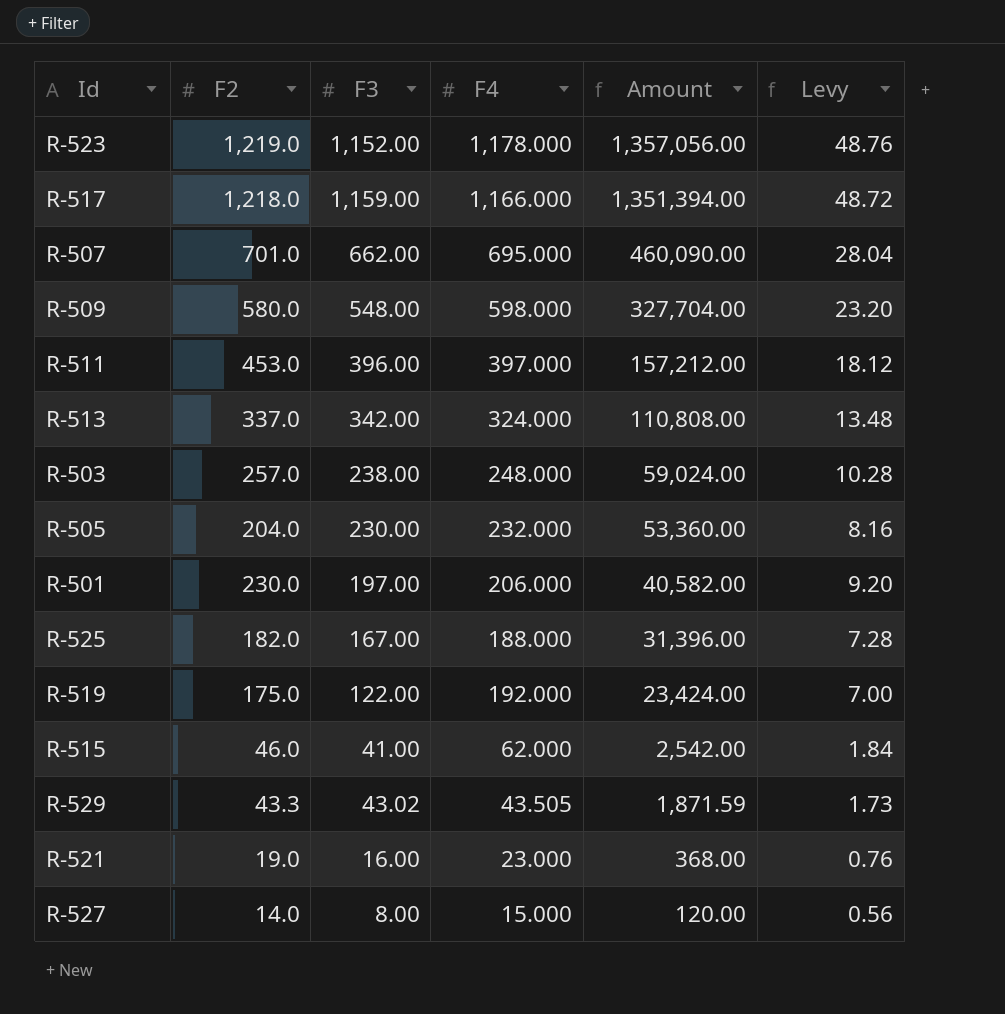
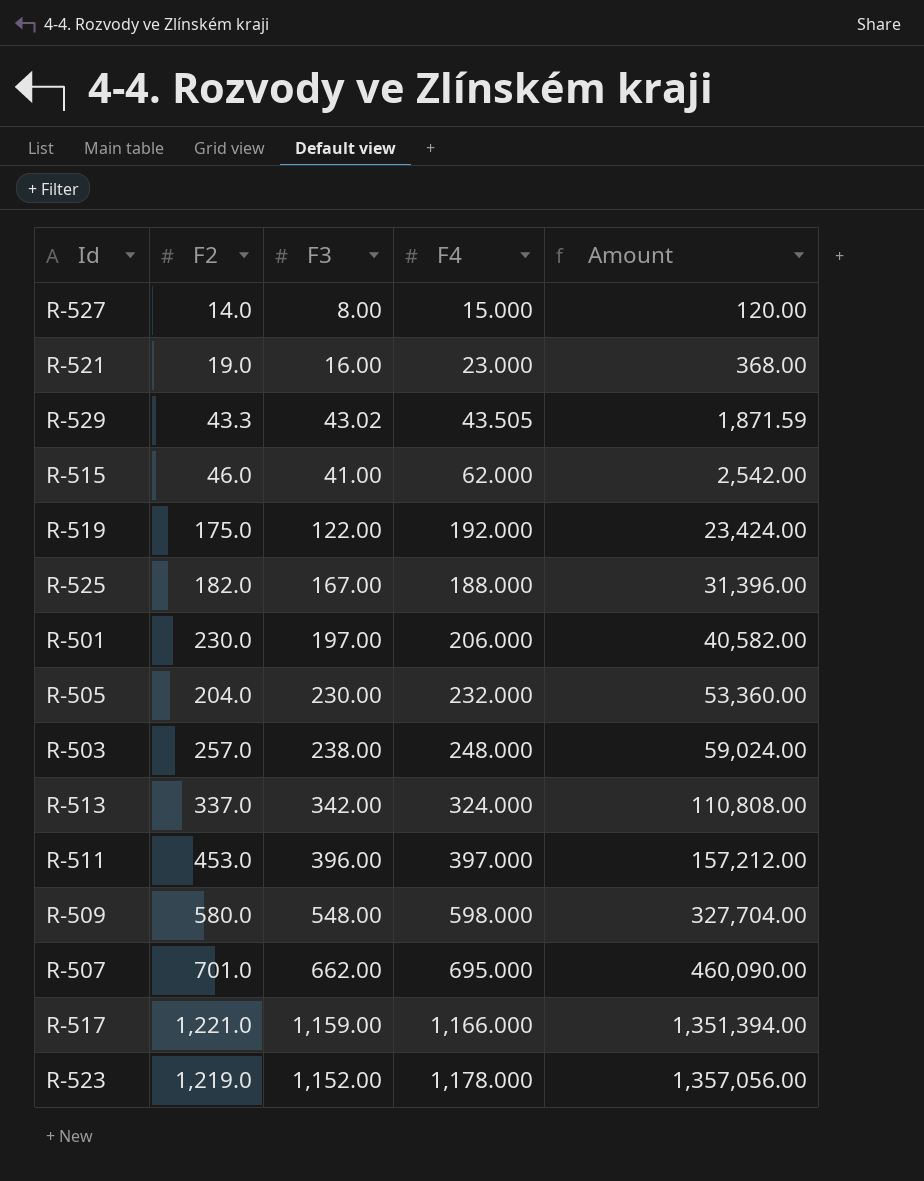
row order: Amount descending -> Amount ascending
column Levy | formula: [F2] * 0.04 -> none
R-517 | F2: 1,218.0 -> 1,221.0

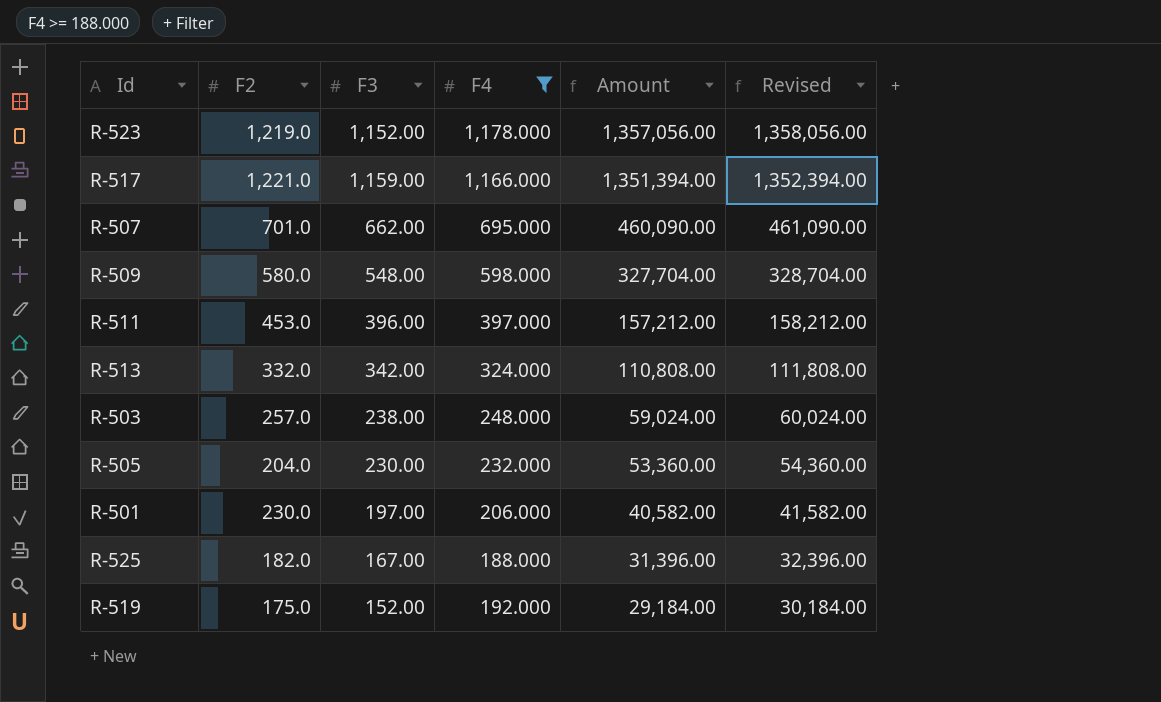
filter: none -> F4 >= 188.000
row order: Amount ascending -> Amount descending
column Revised | formula: none -> [Amount] + 1000
R-513 | F2: 337.0 -> 332.0
R-519 | F3: 122.00 -> 152.00
R-519 | Amount: 23,424.00 -> 29,184.00

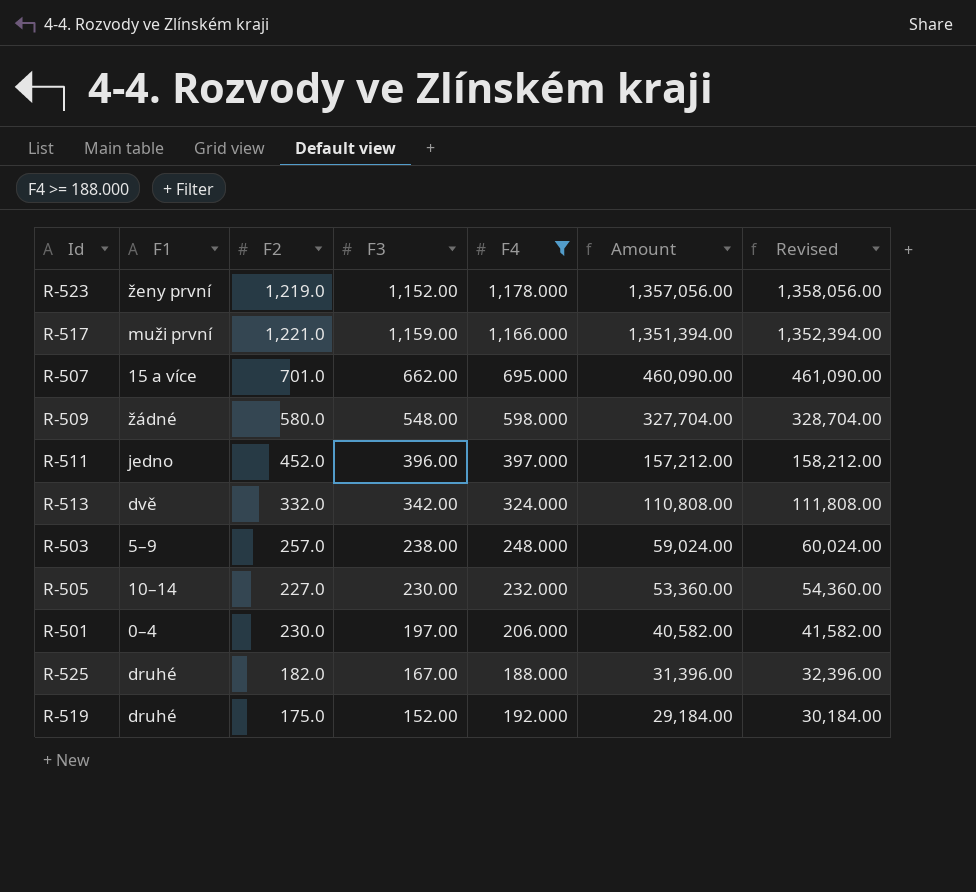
column F1 | position: none -> 2
R-511 | F2: 453.0 -> 452.0
R-505 | F2: 204.0 -> 227.0

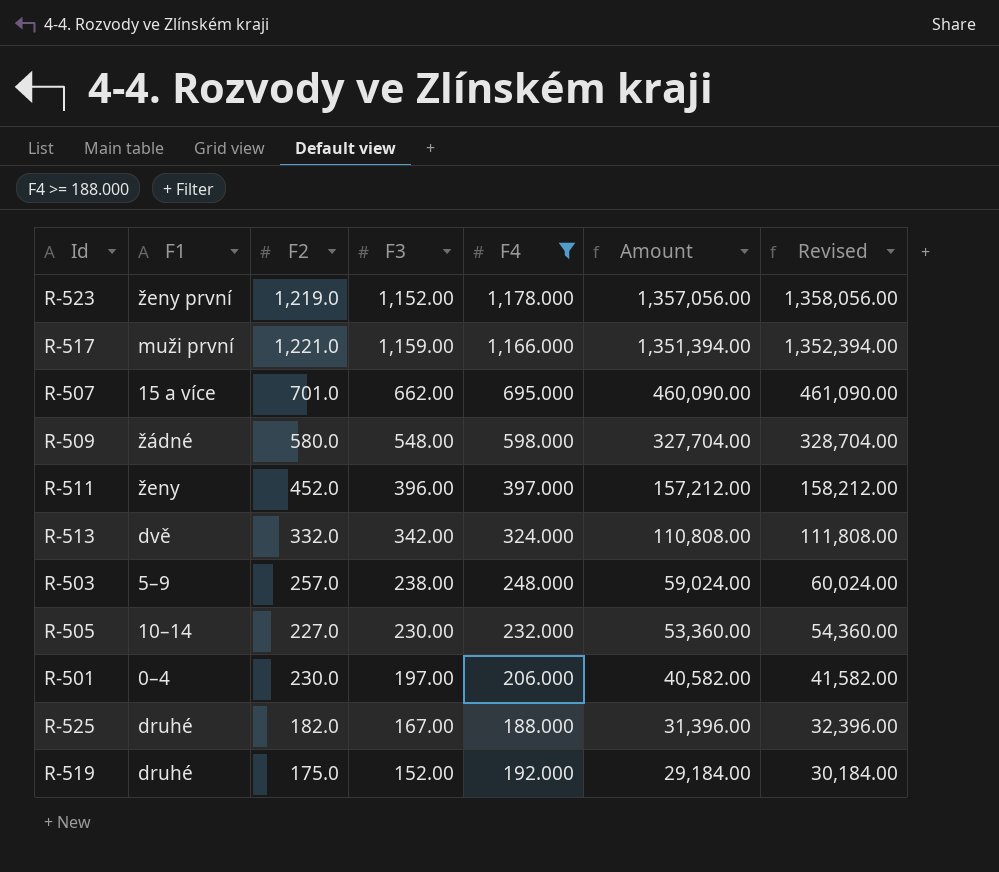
R-511 | F1: jedno -> ženy

